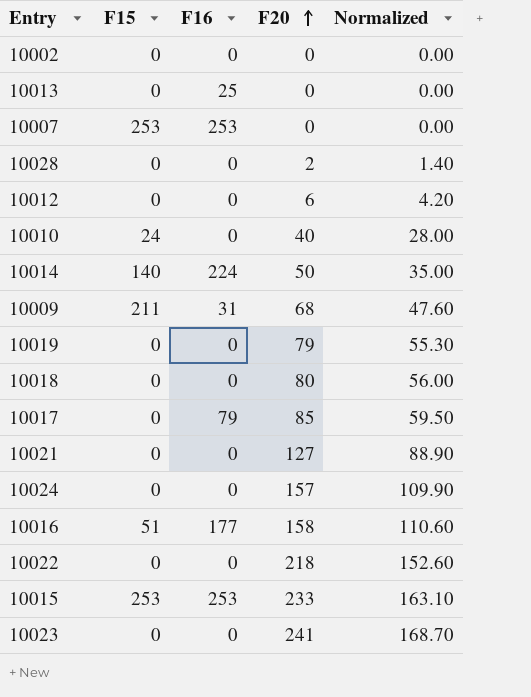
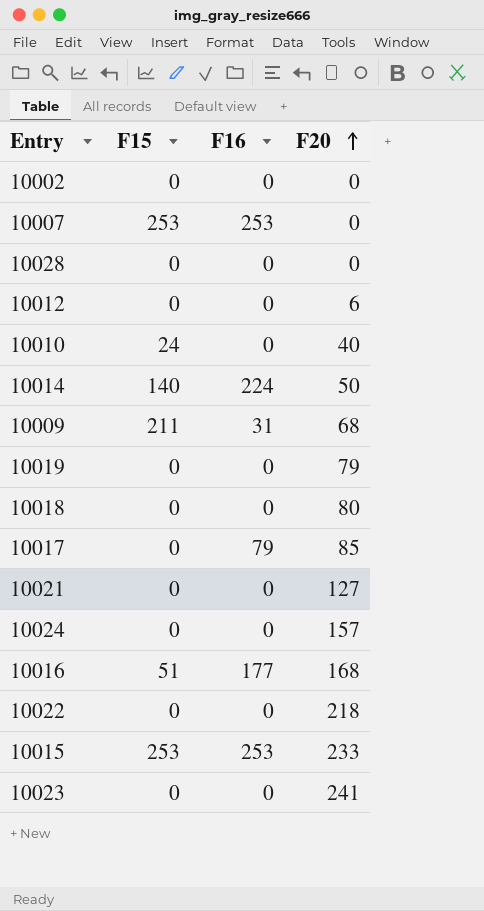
column Normalized | formula: [F20] * 0.7 -> none
row 10013: 0 | 25 | 0 | 0.00 -> none
10028 | F20: 2 -> 0
10016 | F20: 158 -> 168

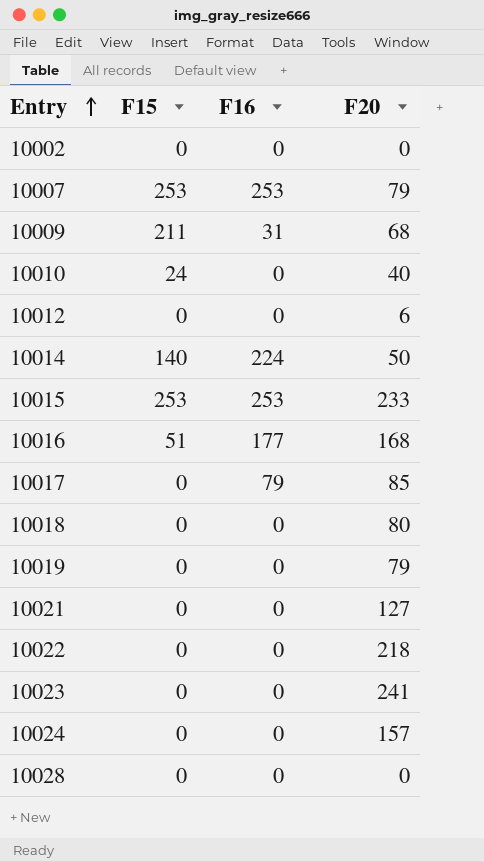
row order: F20 ascending -> Entry ascending
10007 | F20: 0 -> 79

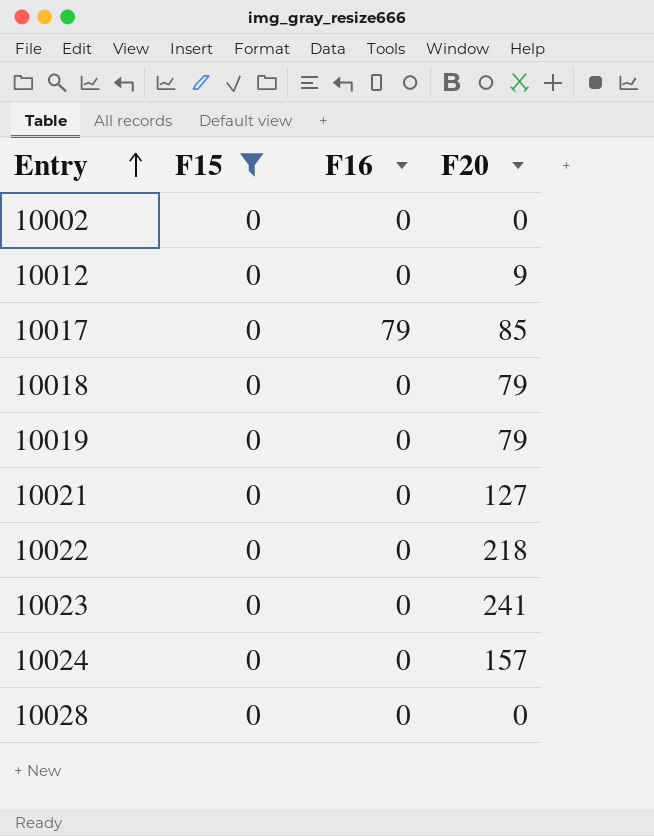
filter: none -> F15 = 0
10012 | F20: 6 -> 9
10018 | F20: 80 -> 79

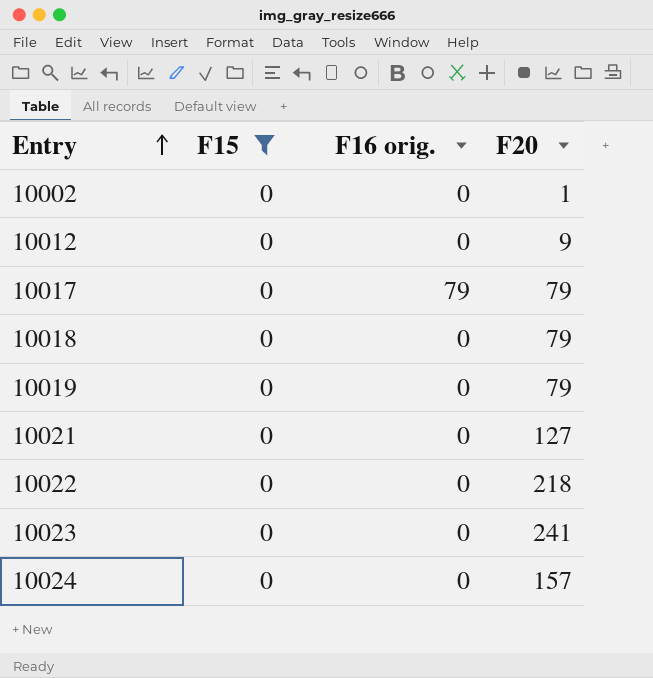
column name: F16 -> F16 orig.
row 10028: 0 | 0 | 0 -> none
10002 | F20: 0 -> 1
10017 | F20: 85 -> 79

